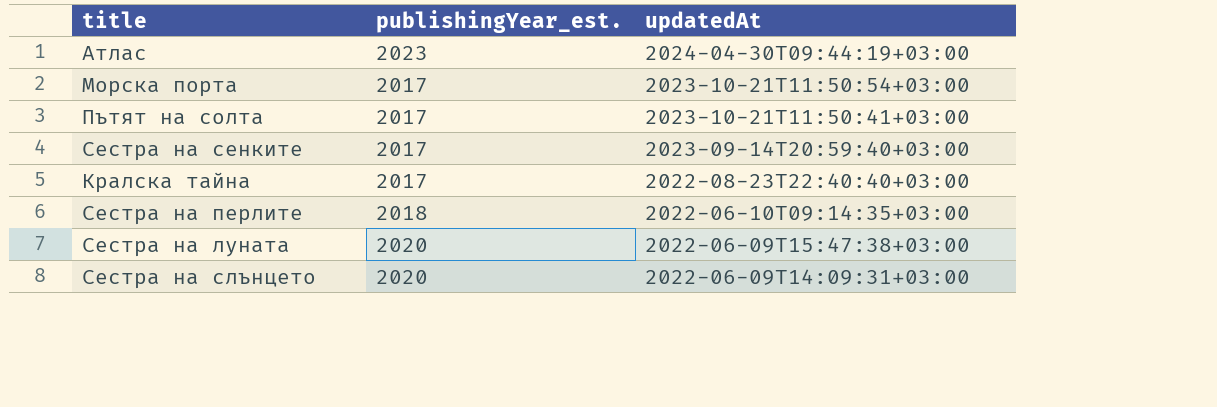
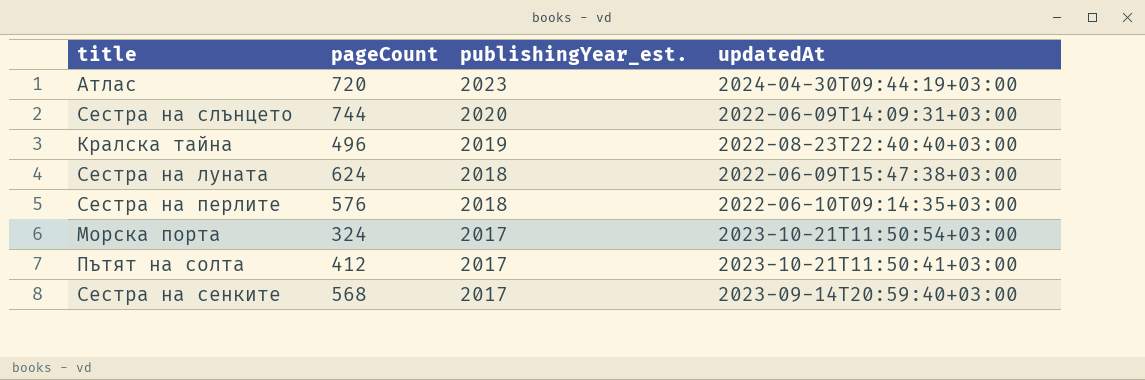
row order: updatedAt descending -> publishingYear_est. descending
column pageCount | position: none -> 2
Кралска тайна | publishingYear_est.: 2017 -> 2019
Сестра на луната | publishingYear_est.: 2020 -> 2018

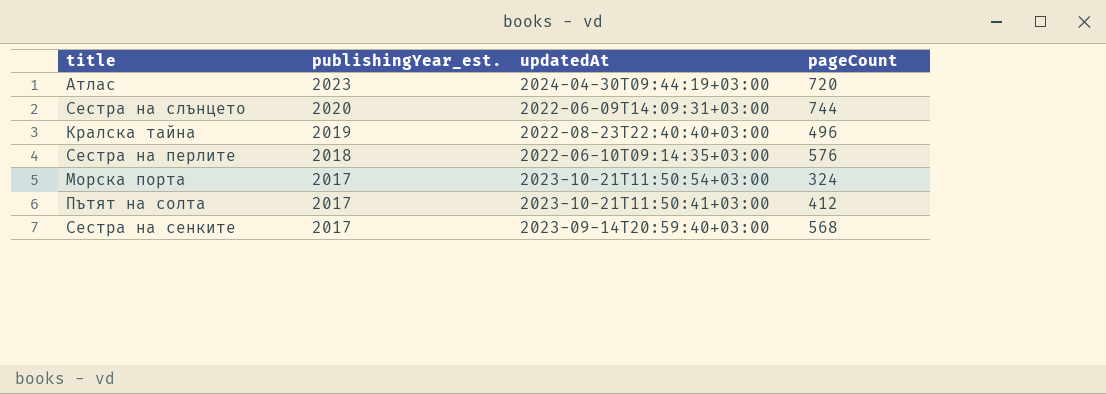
column pageCount | position: 2 -> 4
row Сестра на луната: 624 | 2018 | 2022-06-09T15:47:38+03:00 -> none

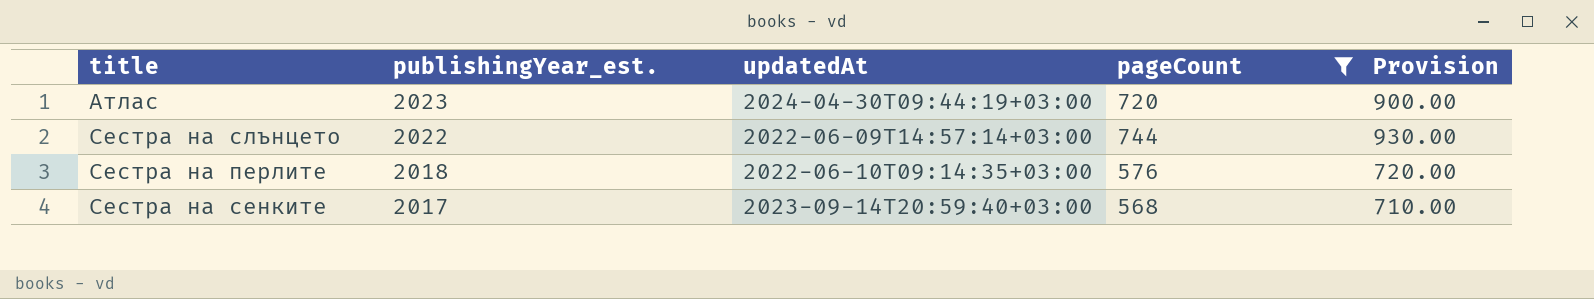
filter: none -> pageCount >= 568
column Provision | formula: none -> [pageCount] * 1.25
Сестра на слънцето | publishingYear_est.: 2020 -> 2022
Сестра на слънцето | updatedAt: 2022-06-09T14:09:31+03:00 -> 2022-06-09T14:57:14+03:00

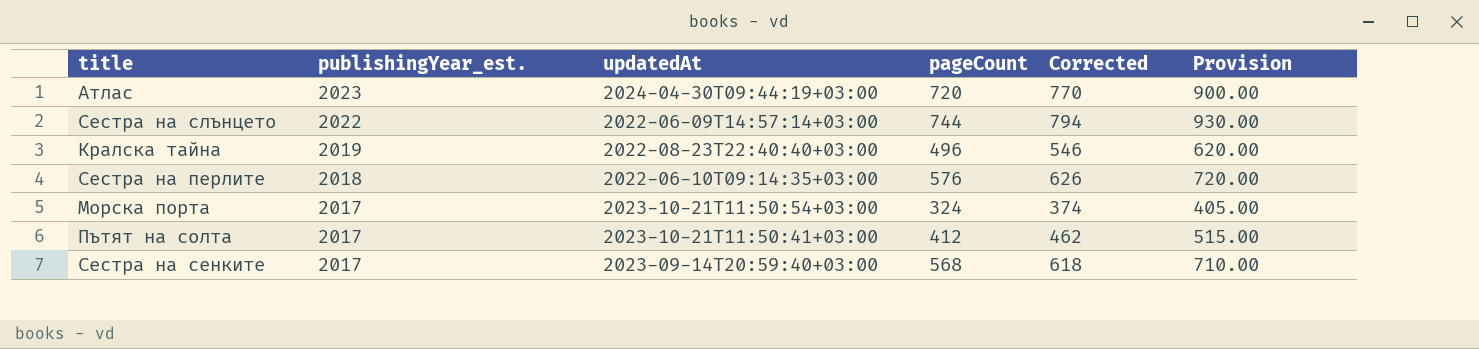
filter: pageCount >= 568 -> none
column Corrected | formula: none -> [pageCount] + 50

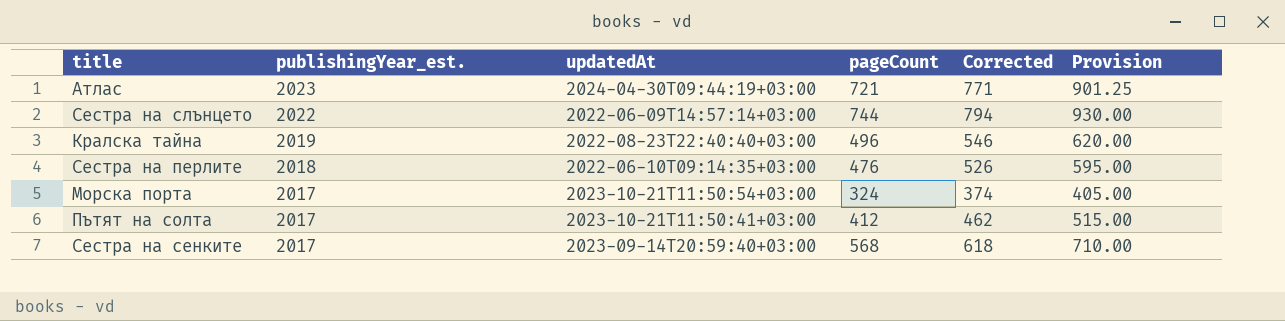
Атлас | pageCount: 720 -> 721
Атлас | Corrected: 770 -> 771
Атлас | Provision: 900.00 -> 901.25
Сестра на перлите | pageCount: 576 -> 476
Сестра на перлите | Corrected: 626 -> 526
Сестра на перлите | Provision: 720.00 -> 595.00

